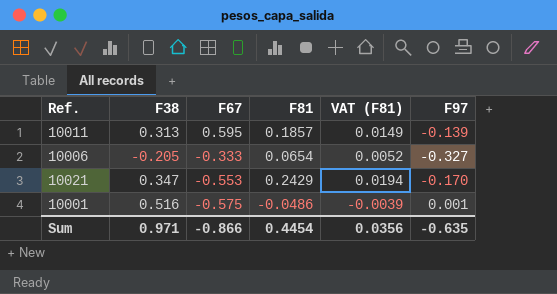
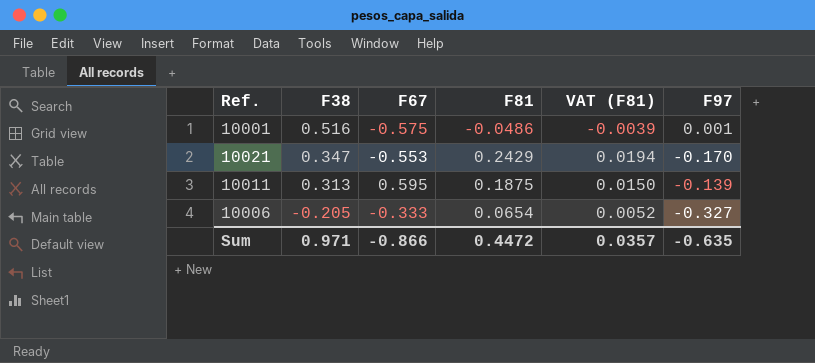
row order: F67 descending -> F38 descending
10011 | F81: 0.1857 -> 0.1875
10011 | VAT (F81): 0.0149 -> 0.0150
Sum | F81: 0.4454 -> 0.4472
Sum | VAT (F81): 0.0356 -> 0.0357

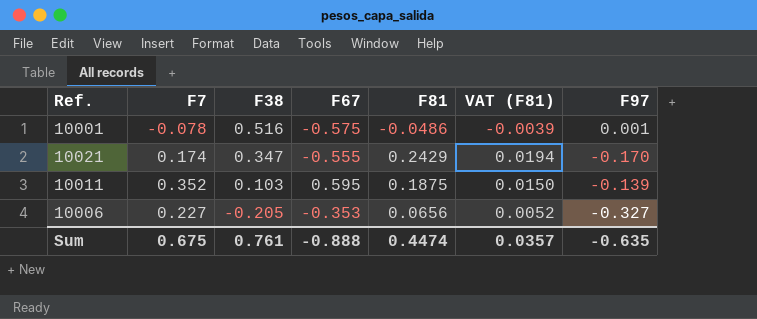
column F7 | position: none -> 2
10021 | F67: -0.553 -> -0.555
10011 | F38: 0.313 -> 0.103
10006 | F67: -0.333 -> -0.353
10006 | F81: 0.0654 -> 0.0656
Sum | F38: 0.971 -> 0.761
Sum | F67: -0.866 -> -0.888
Sum | F81: 0.4472 -> 0.4474

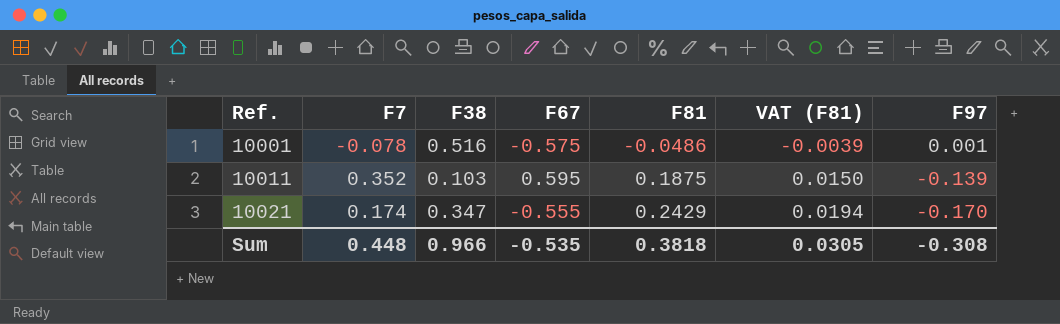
row order: F38 descending -> Ref. ascending
row 10006: 0.227 | -0.205 | -0.353 | 0.0656 | 0.0052 | -0.327 -> none
Sum | F7: 0.675 -> 0.448
Sum | F38: 0.761 -> 0.966
Sum | F67: -0.888 -> -0.535
Sum | F81: 0.4474 -> 0.3818
Sum | VAT (F81): 0.0357 -> 0.0305
Sum | F97: -0.635 -> -0.308

